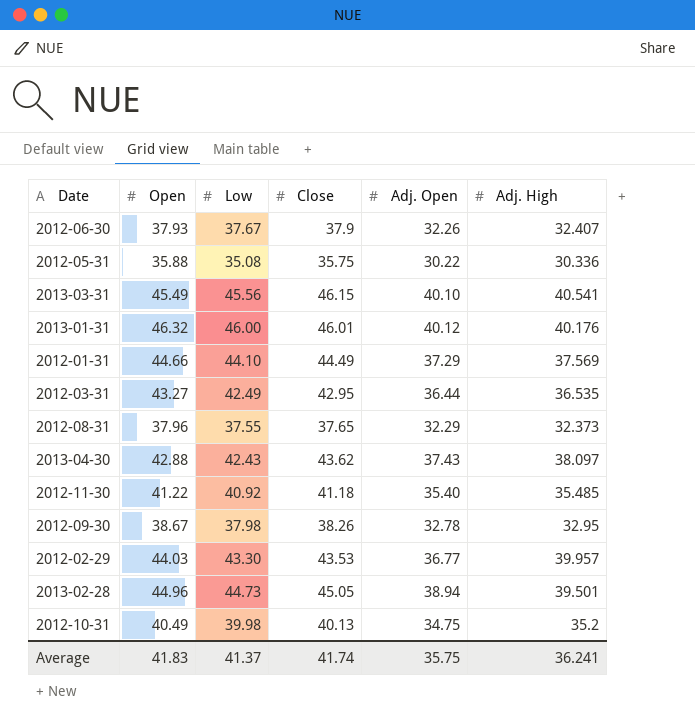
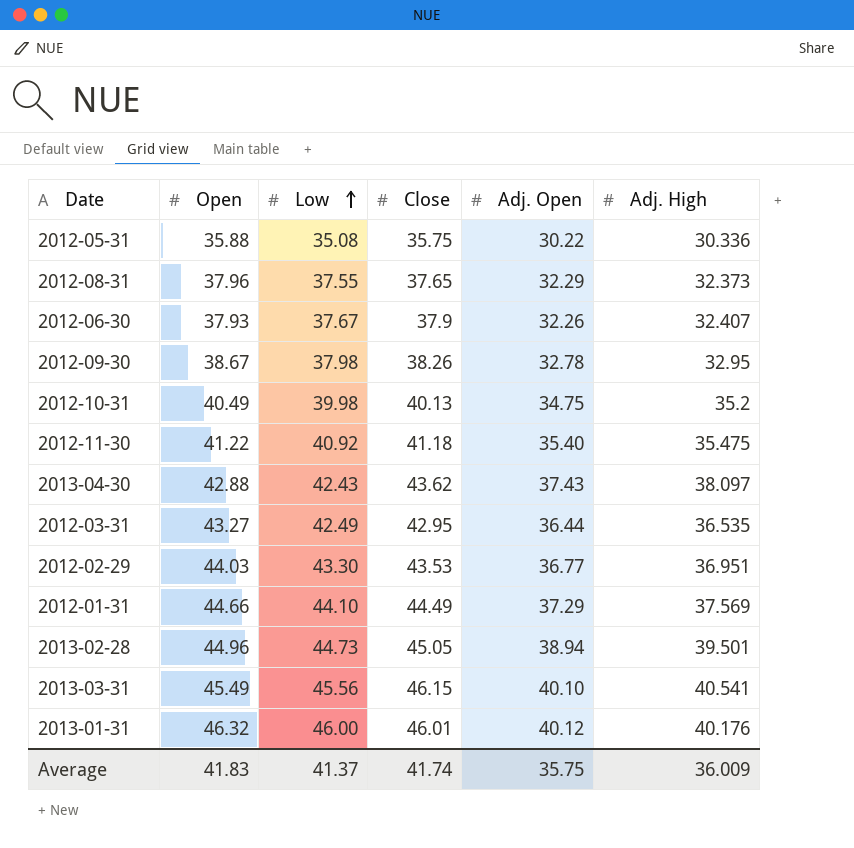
row order: none -> Low ascending
2012-11-30 | Adj. High: 35.485 -> 35.475
2012-02-29 | Adj. High: 39.957 -> 36.951
Average | Adj. High: 36.241 -> 36.009

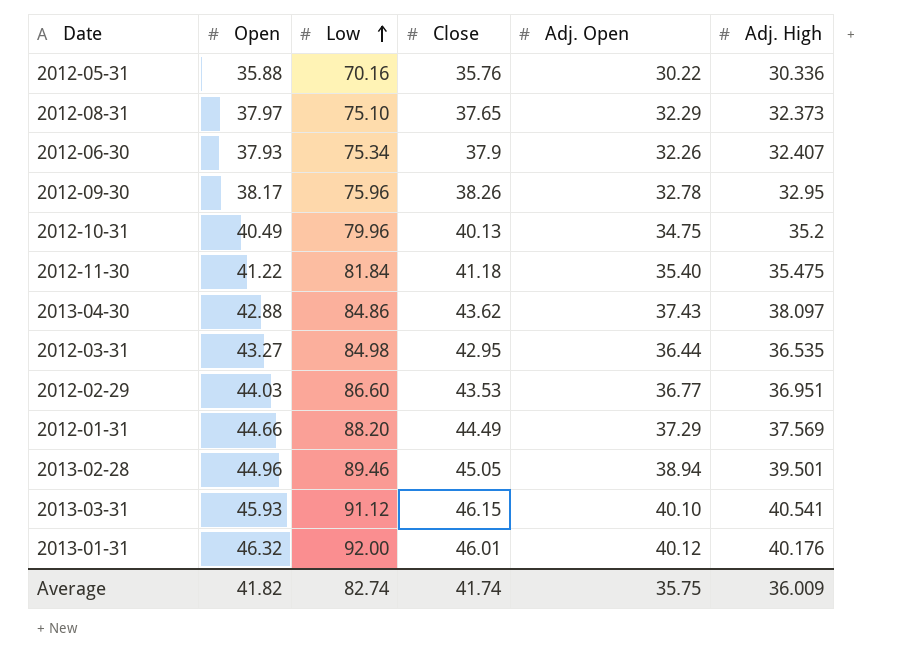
2012-05-31 | Low: 35.08 -> 70.16
2012-05-31 | Close: 35.75 -> 35.76
2012-08-31 | Open: 37.96 -> 37.97
2012-08-31 | Low: 37.55 -> 75.10
2012-06-30 | Low: 37.67 -> 75.34
2012-09-30 | Open: 38.67 -> 38.17
2012-09-30 | Low: 37.98 -> 75.96
2012-10-31 | Low: 39.98 -> 79.96
2012-11-30 | Low: 40.92 -> 81.84
2013-04-30 | Low: 42.43 -> 84.86
2012-03-31 | Low: 42.49 -> 84.98
2012-02-29 | Low: 43.30 -> 86.60
2012-01-31 | Low: 44.10 -> 88.20
2013-02-28 | Low: 44.73 -> 89.46
2013-03-31 | Open: 45.49 -> 45.93
2013-03-31 | Low: 45.56 -> 91.12
2013-01-31 | Low: 46.00 -> 92.00
Average | Open: 41.83 -> 41.82
Average | Low: 41.37 -> 82.74

